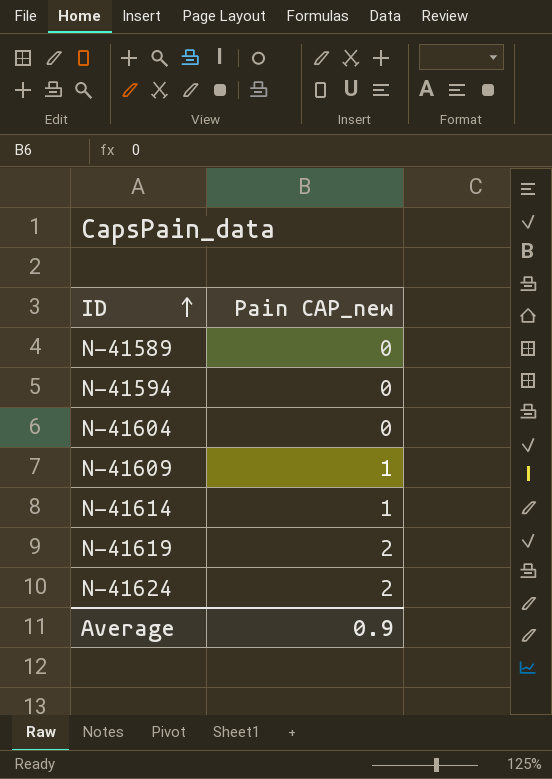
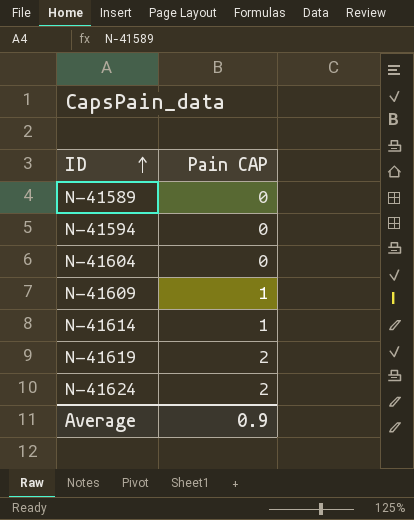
column name: Pain CAP_new -> Pain CAP

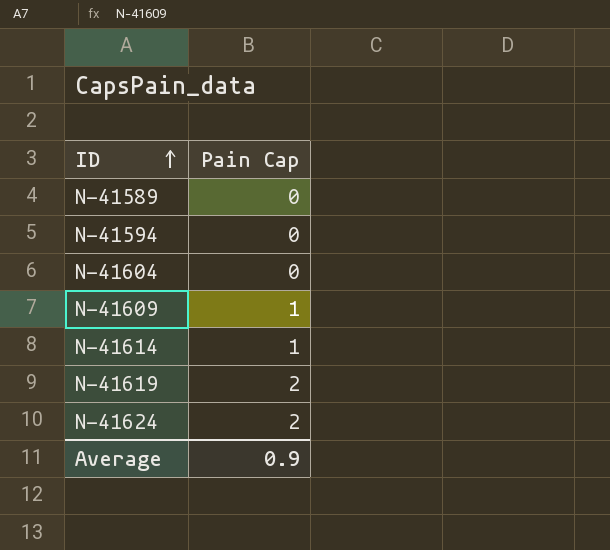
column name: Pain CAP -> Pain Cap

